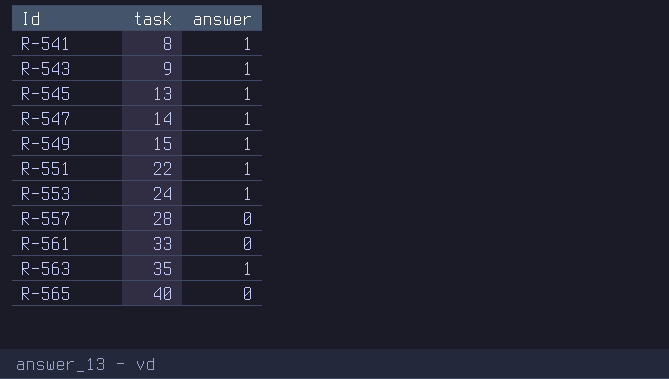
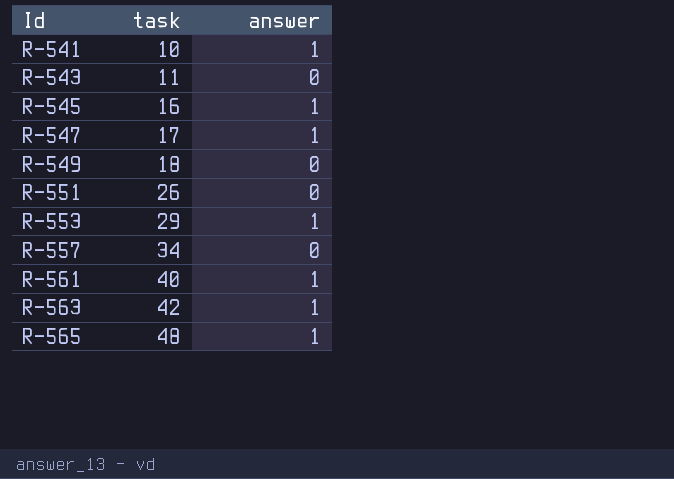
R-541 | task: 8 -> 10
R-543 | task: 9 -> 11
R-543 | answer: 1 -> 0
R-545 | task: 13 -> 16
R-547 | task: 14 -> 17
R-549 | task: 15 -> 18
R-549 | answer: 1 -> 0
R-551 | task: 22 -> 26
R-551 | answer: 1 -> 0
R-553 | task: 24 -> 29
R-557 | task: 28 -> 34
R-561 | task: 33 -> 40
R-561 | answer: 0 -> 1
R-563 | task: 35 -> 42
R-565 | task: 40 -> 48
R-565 | answer: 0 -> 1

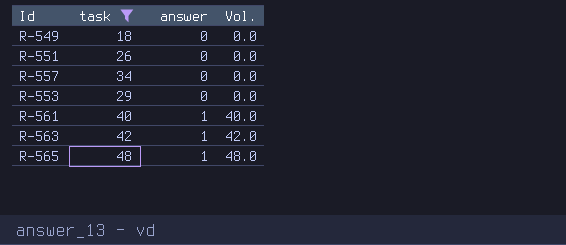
filter: none -> task >= 18
row order: Id ascending -> answer ascending
column Vol. | formula: none -> [task] * [answer]
R-553 | answer: 1 -> 0

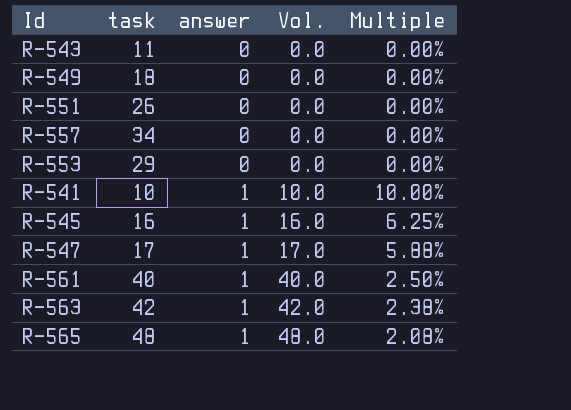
filter: task >= 18 -> none
column Multiple | formula: none -> [answer] / [task]

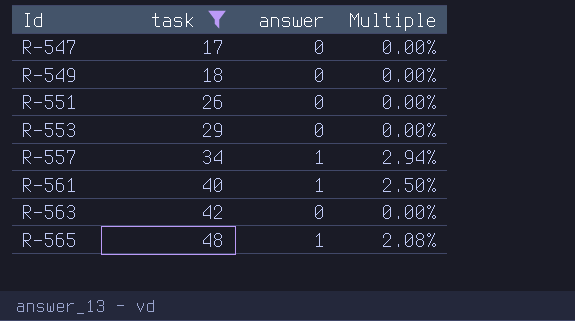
filter: none -> task >= 17
row order: answer ascending -> Id ascending
column Vol. | formula: [task] * [answer] -> none
R-547 | answer: 1 -> 0
R-547 | Multiple: 5.88% -> 0.00%
R-557 | answer: 0 -> 1
R-557 | Multiple: 0.00% -> 2.94%
R-563 | answer: 1 -> 0
R-563 | Multiple: 2.38% -> 0.00%

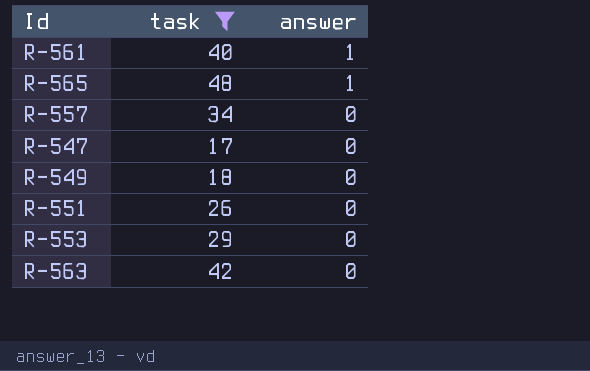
row order: Id ascending -> answer descending
column Multiple | formula: [answer] / [task] -> none
R-557 | answer: 1 -> 0

